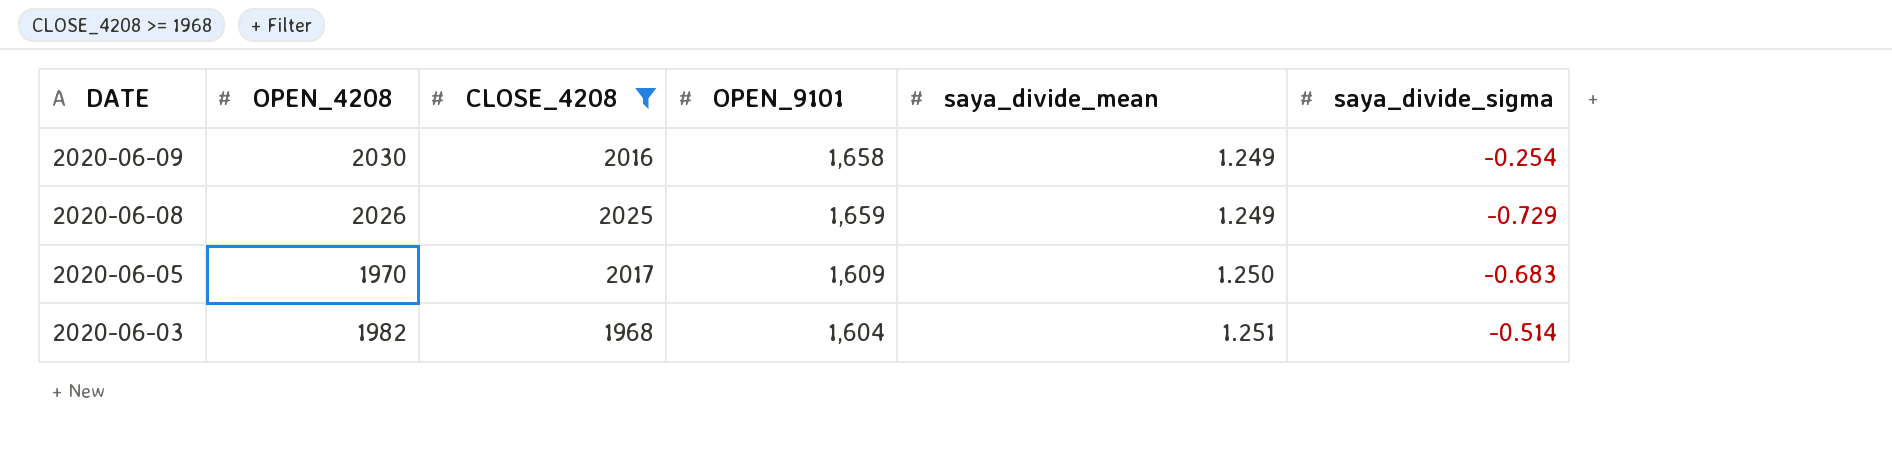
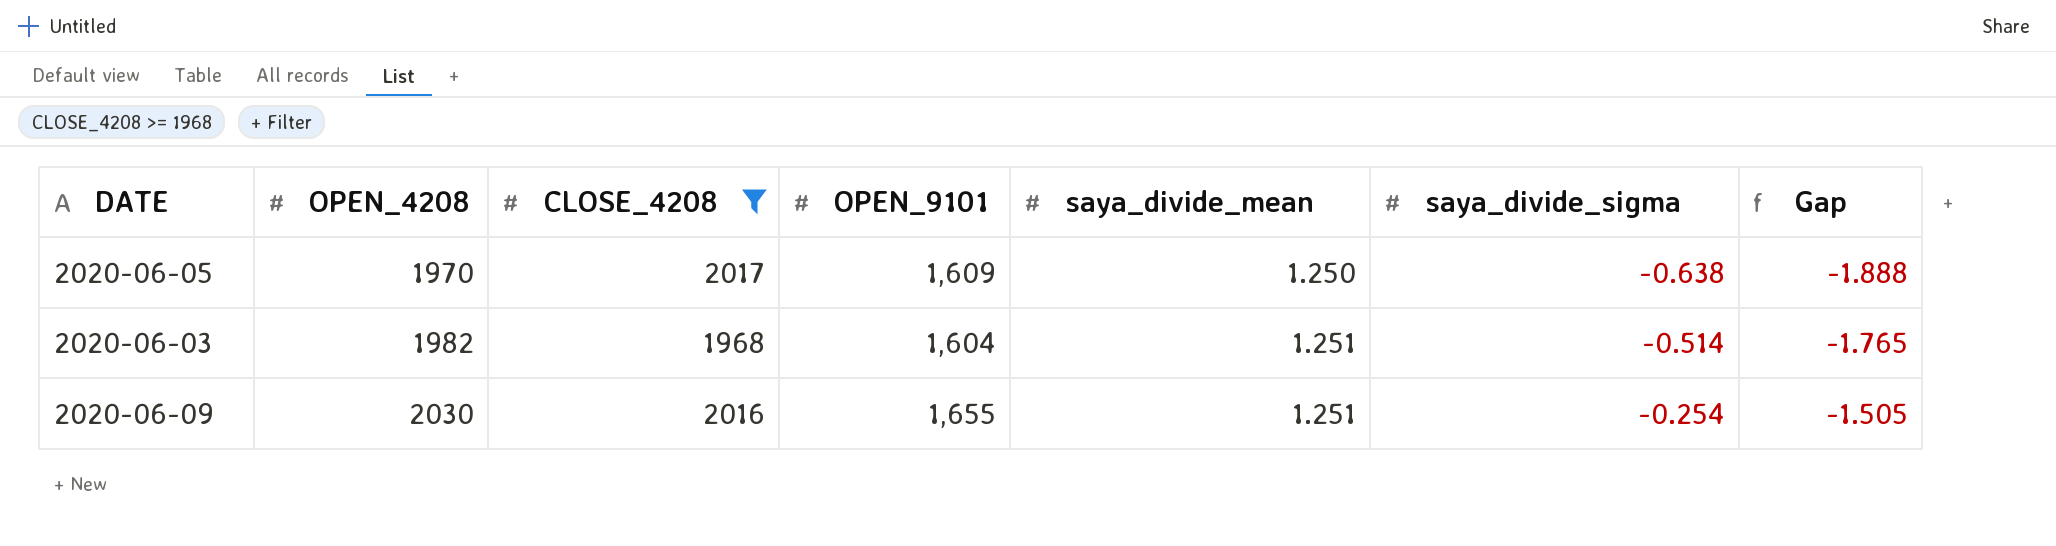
row order: DATE descending -> OPEN_4208 ascending
column Gap | formula: none -> [saya_divide_sigma] - [saya_divide_mean]
row 2020-06-08: 2026 | 2025 | 1,659 | 1.249 | -0.729 -> none
2020-06-05 | saya_divide_sigma: -0.683 -> -0.638
2020-06-09 | OPEN_9101: 1,658 -> 1,655
2020-06-09 | saya_divide_mean: 1.249 -> 1.251

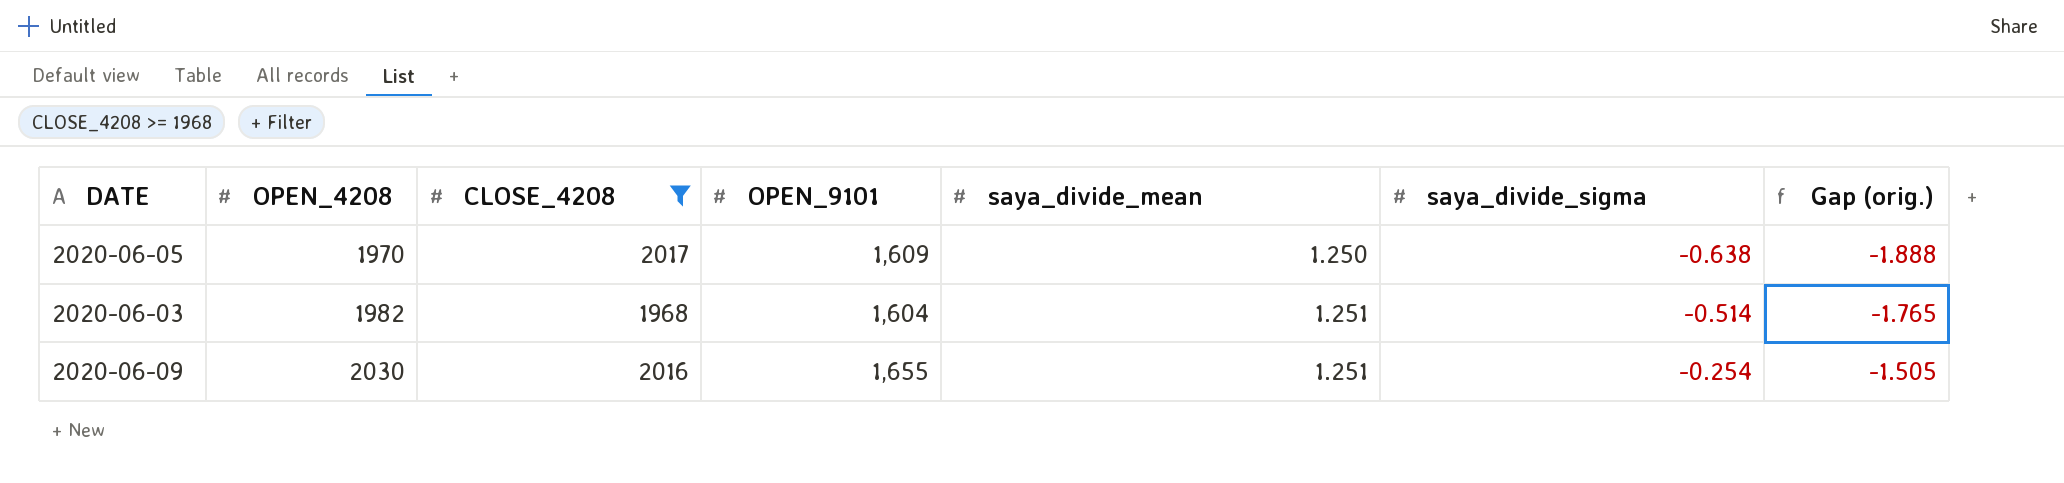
column name: Gap -> Gap (orig.)

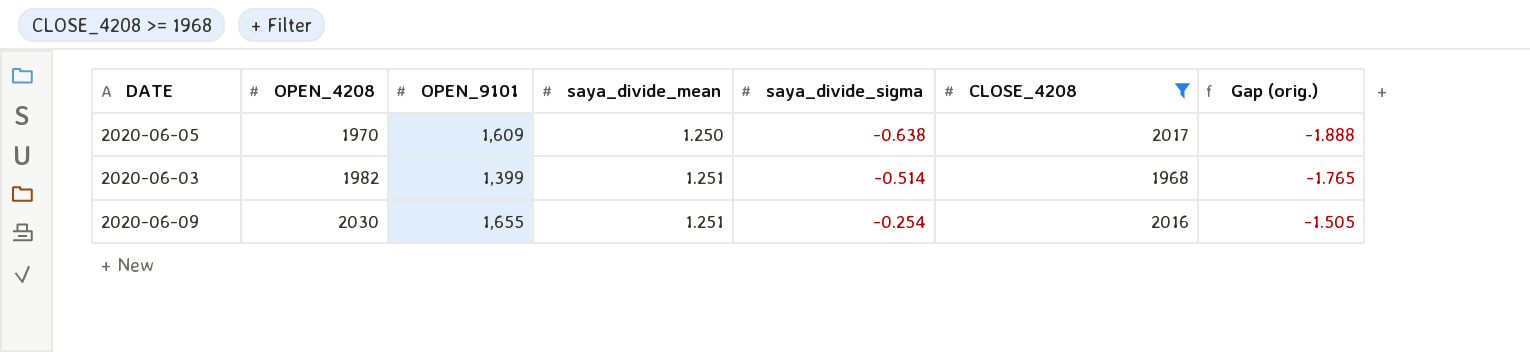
column CLOSE_4208 | position: 3 -> 6
2020-06-03 | OPEN_9101: 1,604 -> 1,399

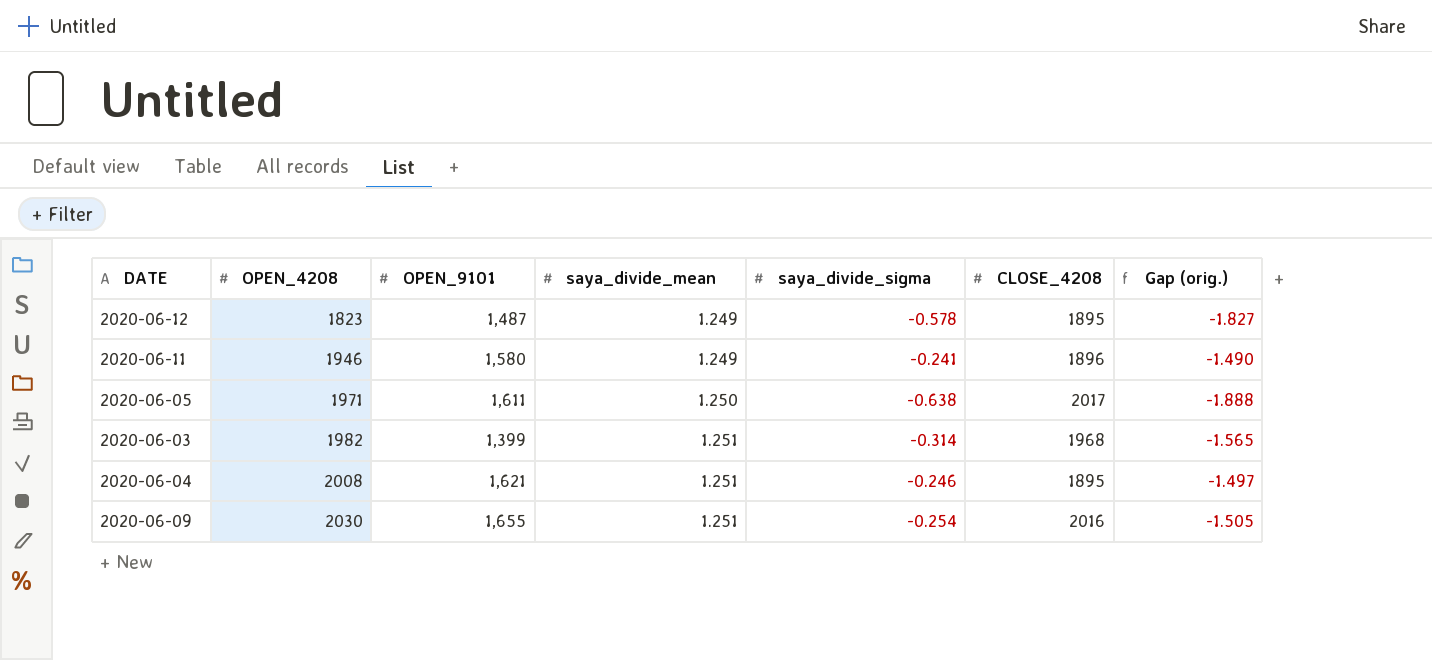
filter: CLOSE_4208 >= 1968 -> none
2020-06-05 | OPEN_4208: 1970 -> 1971
2020-06-05 | OPEN_9101: 1,609 -> 1,611
2020-06-03 | saya_divide_sigma: -0.514 -> -0.314
2020-06-03 | Gap (orig.): -1.765 -> -1.565

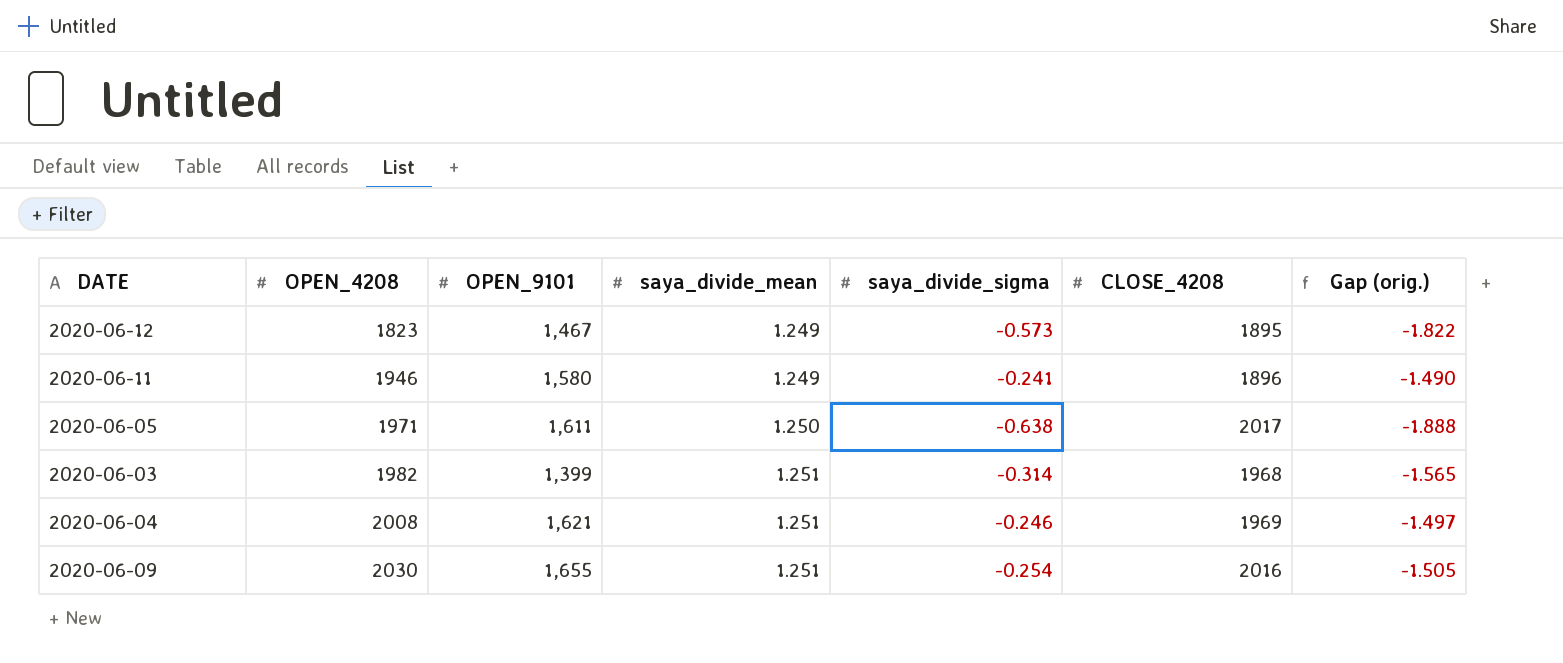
2020-06-12 | OPEN_9101: 1,487 -> 1,467
2020-06-12 | saya_divide_sigma: -0.578 -> -0.573
2020-06-12 | Gap (orig.): -1.827 -> -1.822
2020-06-04 | CLOSE_4208: 1895 -> 1969

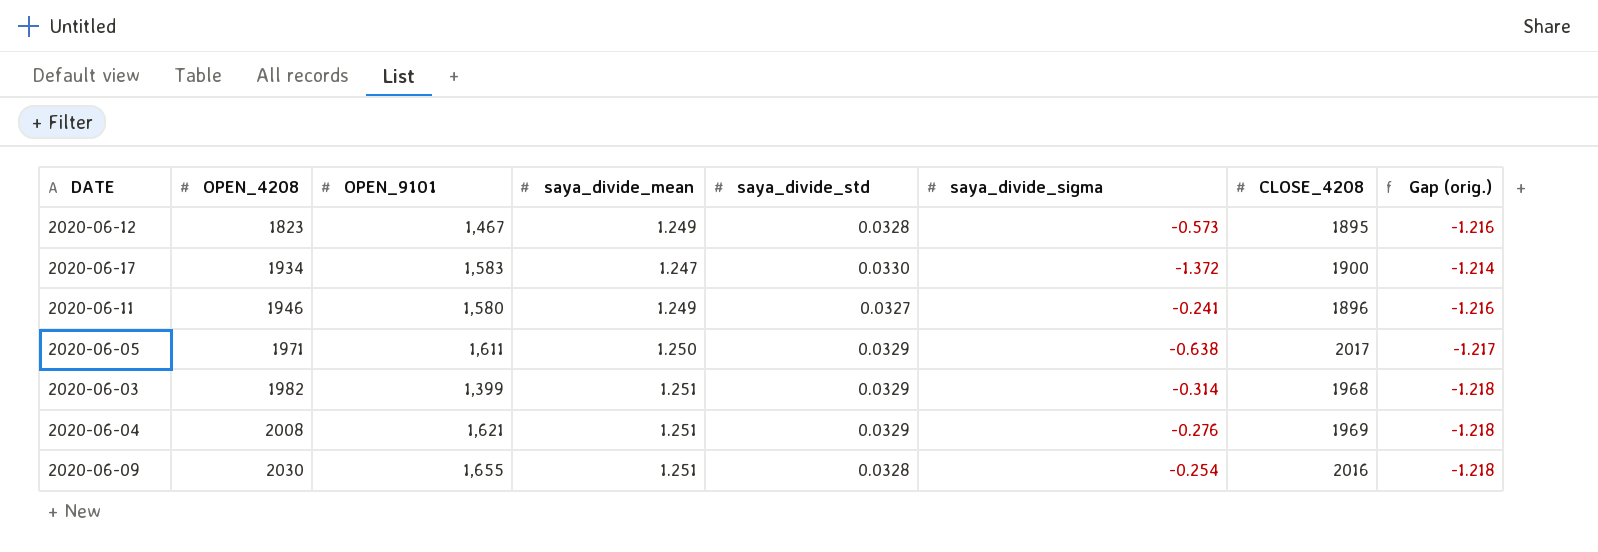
column saya_divide_std | position: none -> 5
column Gap (orig.) | formula: [saya_divide_sigma] - [saya_divide_mean] -> [saya_divide_std] - [saya_divide_mean]
row 2020-06-17: none -> 1934 | 1,583 | 1.247 | 0.0330 | -1.372 | 1900 | -1.214
2020-06-04 | saya_divide_sigma: -0.246 -> -0.276

